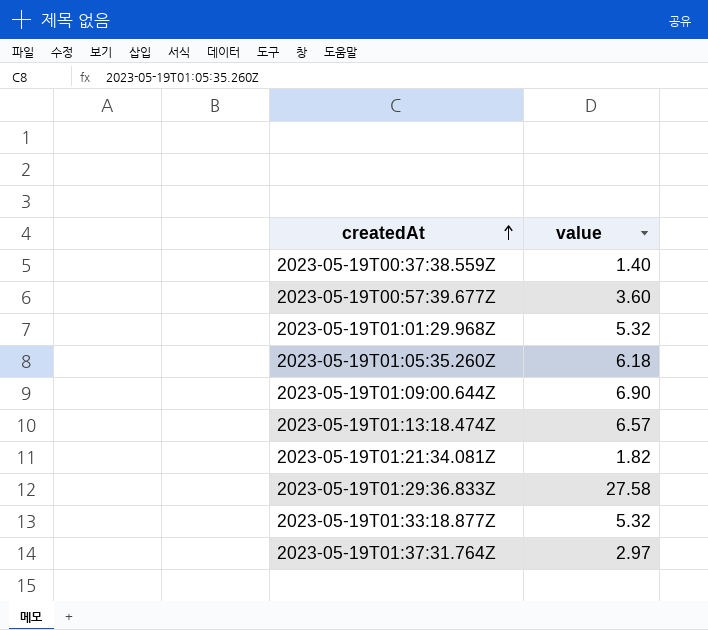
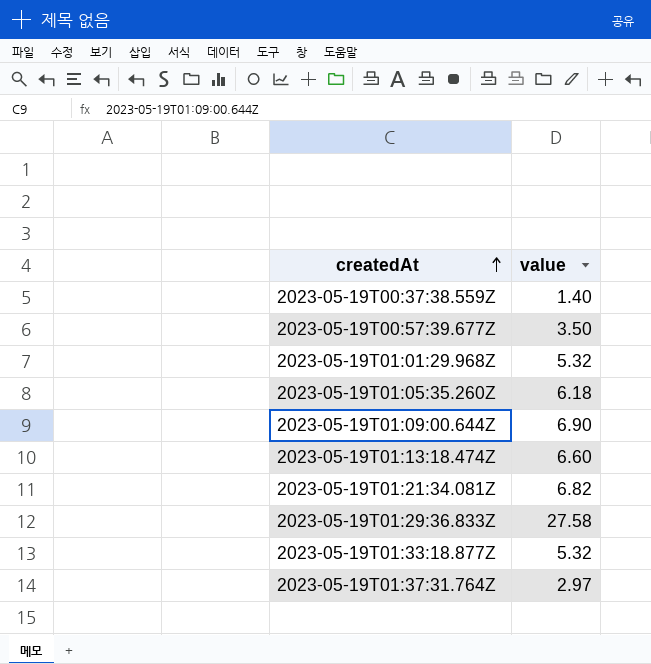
2023-05-19T00:57:39.677Z | value: 3.60 -> 3.50
2023-05-19T01:13:18.474Z | value: 6.57 -> 6.60
2023-05-19T01:21:34.081Z | value: 1.82 -> 6.82

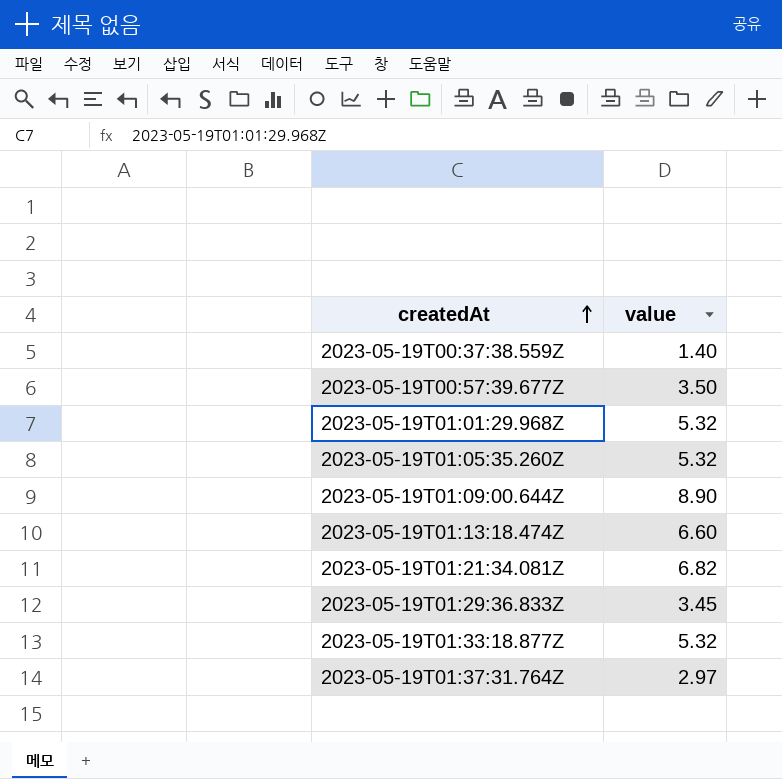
2023-05-19T01:05:35.260Z | value: 6.18 -> 5.32
2023-05-19T01:09:00.644Z | value: 6.90 -> 8.90
2023-05-19T01:29:36.833Z | value: 27.58 -> 3.45

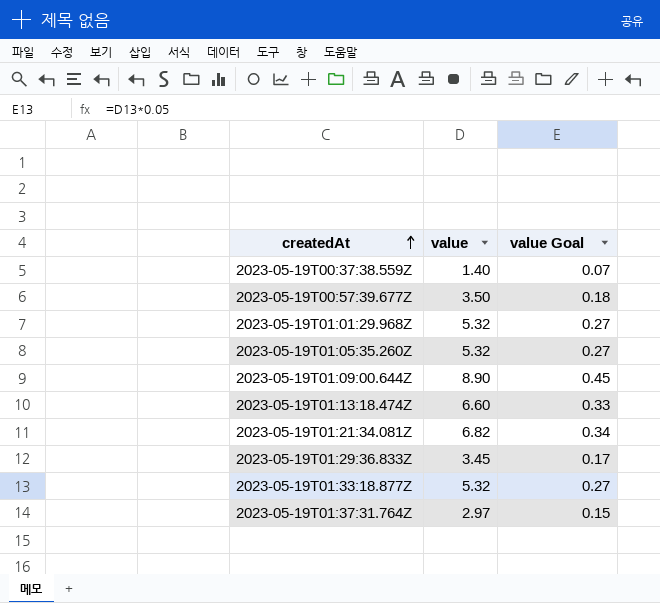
column value Goal | formula: none -> [value] * 0.05

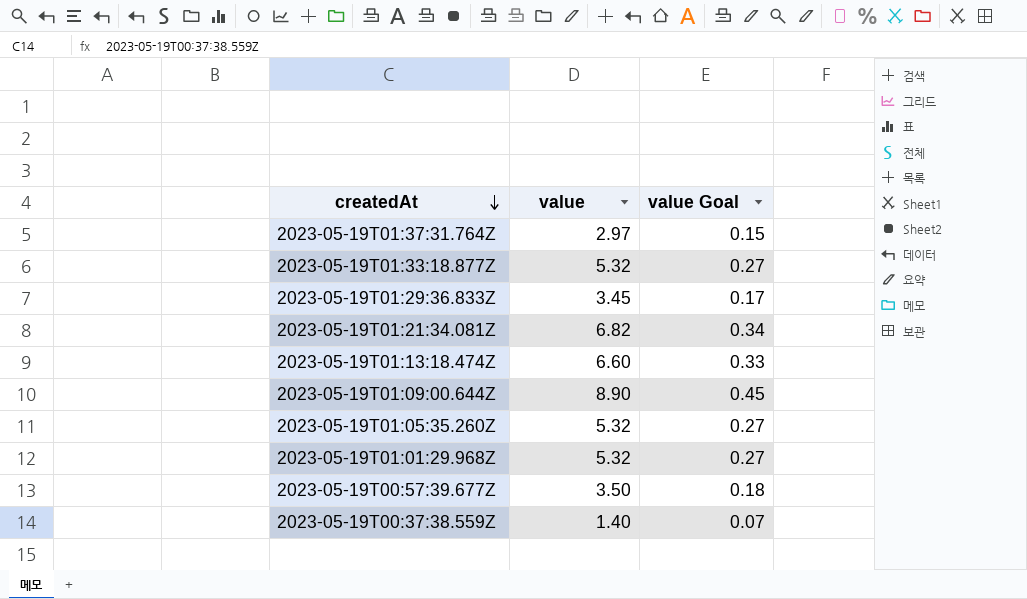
row order: createdAt ascending -> createdAt descending

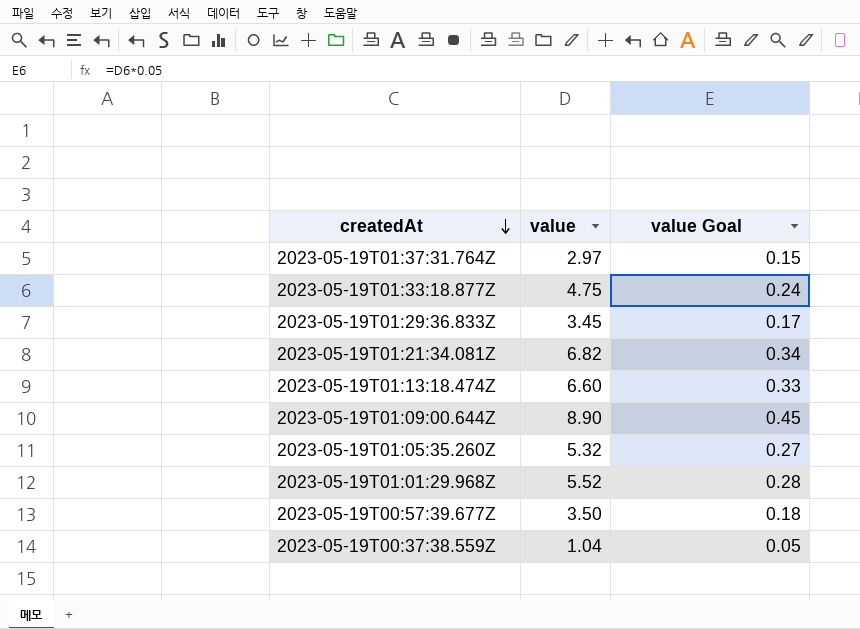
2023-05-19T01:33:18.877Z | value: 5.32 -> 4.75
2023-05-19T01:33:18.877Z | value Goal: 0.27 -> 0.24
2023-05-19T01:01:29.968Z | value: 5.32 -> 5.52
2023-05-19T01:01:29.968Z | value Goal: 0.27 -> 0.28
2023-05-19T00:37:38.559Z | value: 1.40 -> 1.04
2023-05-19T00:37:38.559Z | value Goal: 0.07 -> 0.05

